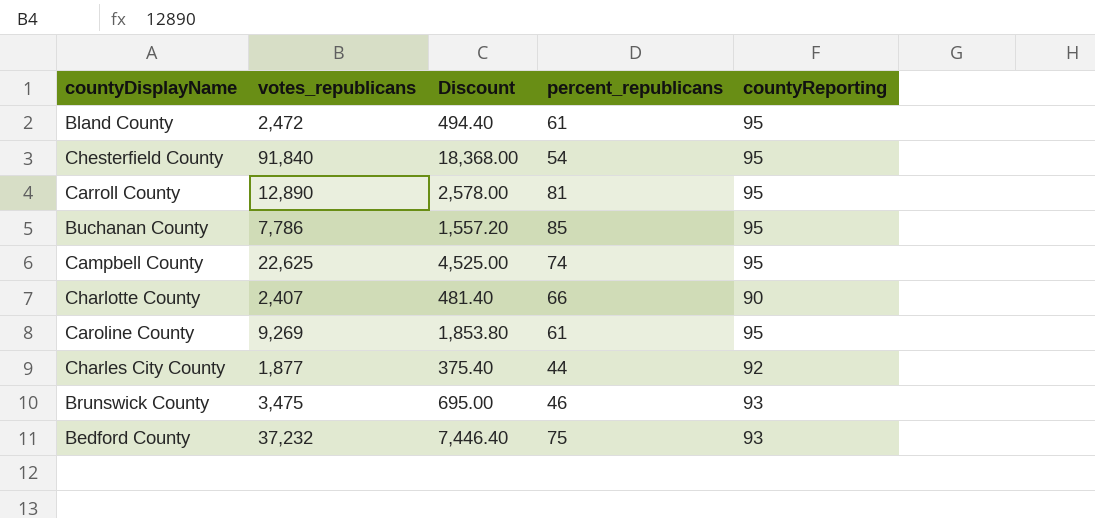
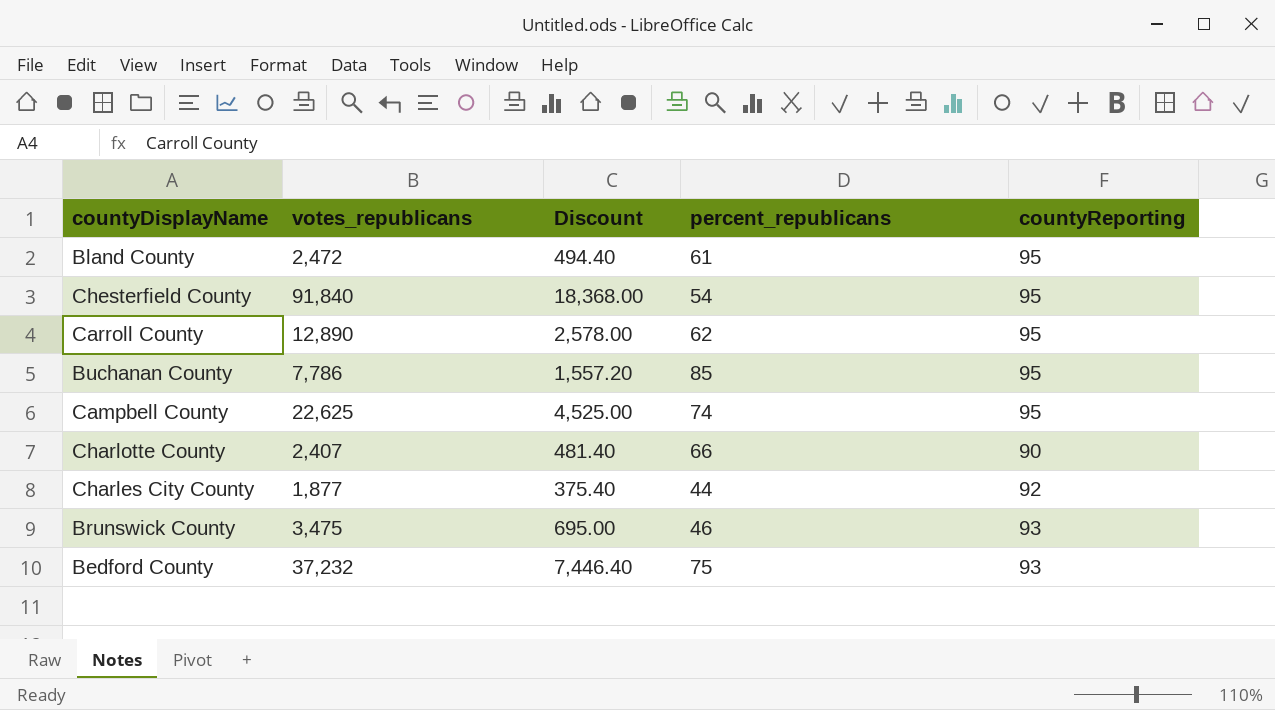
row Caroline County: 9,269 | 1,853.80 | 61 | 95 -> none
Carroll County | percent_republicans: 81 -> 62

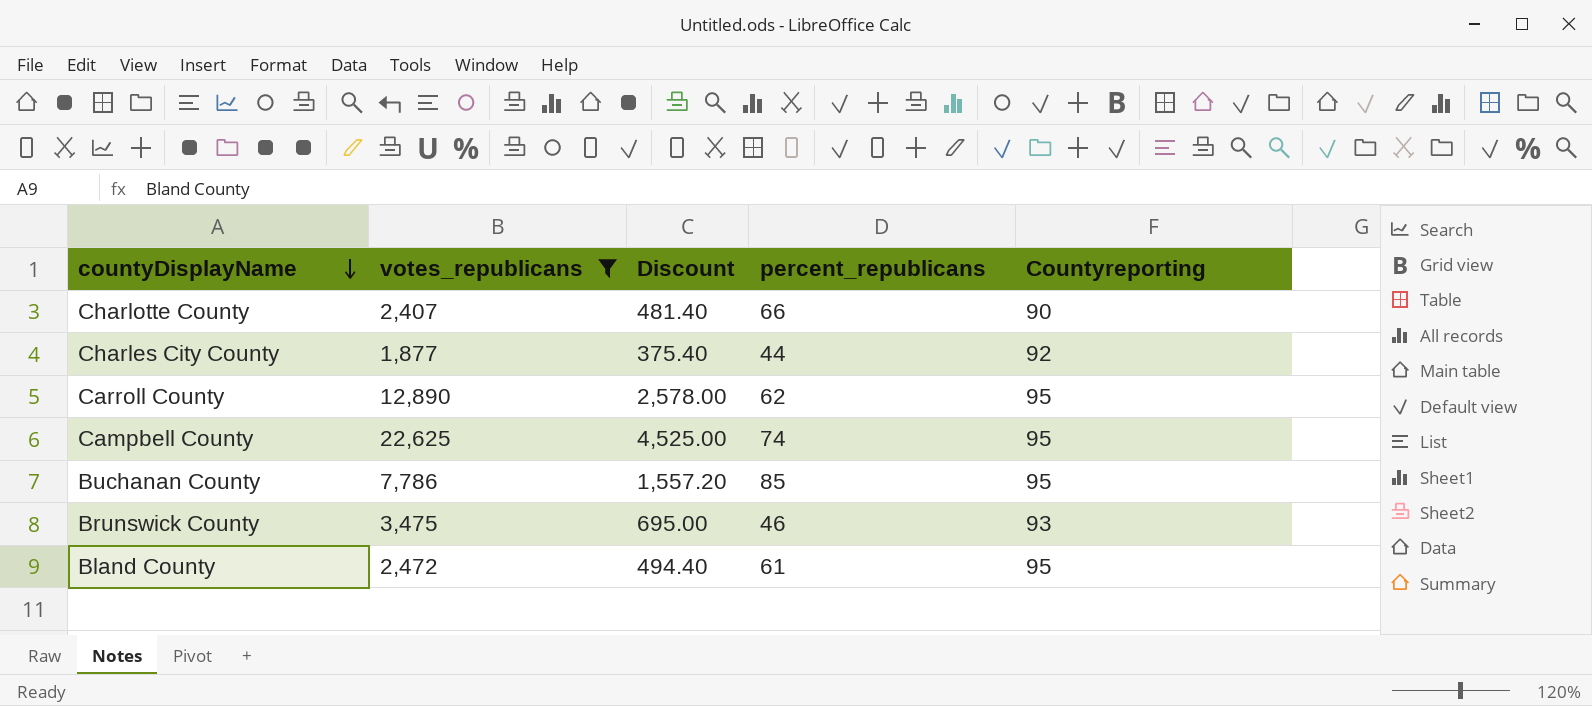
filter: none -> votes_republicans <= 22,625
row order: none -> countyDisplayName descending
column name: countyReporting -> Countyreporting

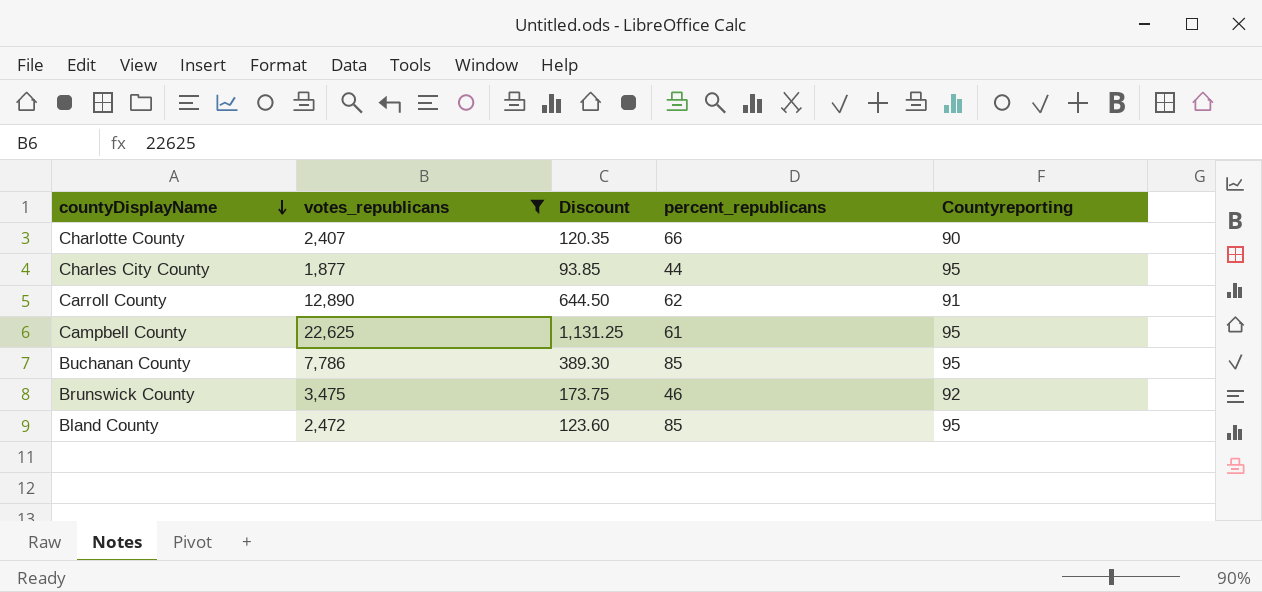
column Discount | formula: [votes_republicans] * 0.2 -> [votes_republicans] * 0.05
Charles City County | Countyreporting: 92 -> 95
Carroll County | Countyreporting: 95 -> 91
Campbell County | percent_republicans: 74 -> 61
Brunswick County | Countyreporting: 93 -> 92
Bland County | percent_republicans: 61 -> 85

